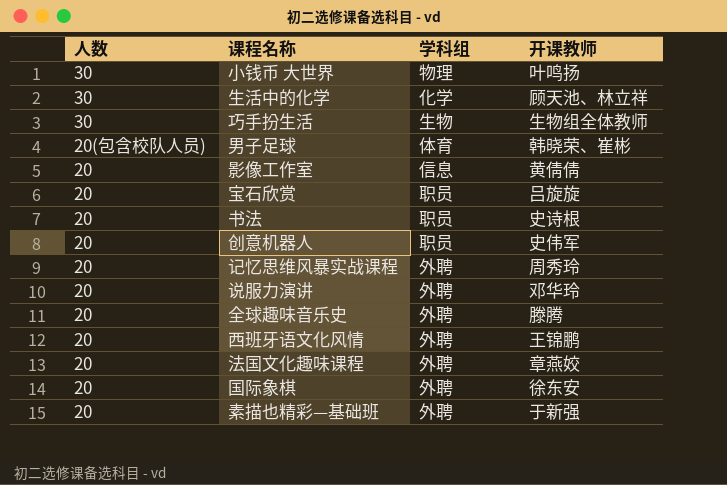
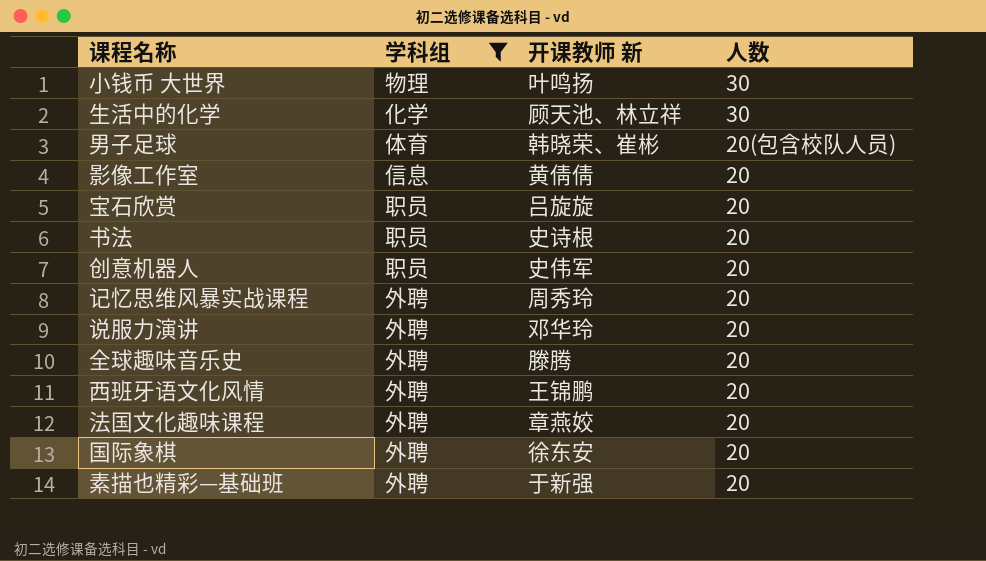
filter: none -> 学科组 != 生物
column name: 开课教师 -> 开课教师 新
column 人数 | position: 1 -> 4

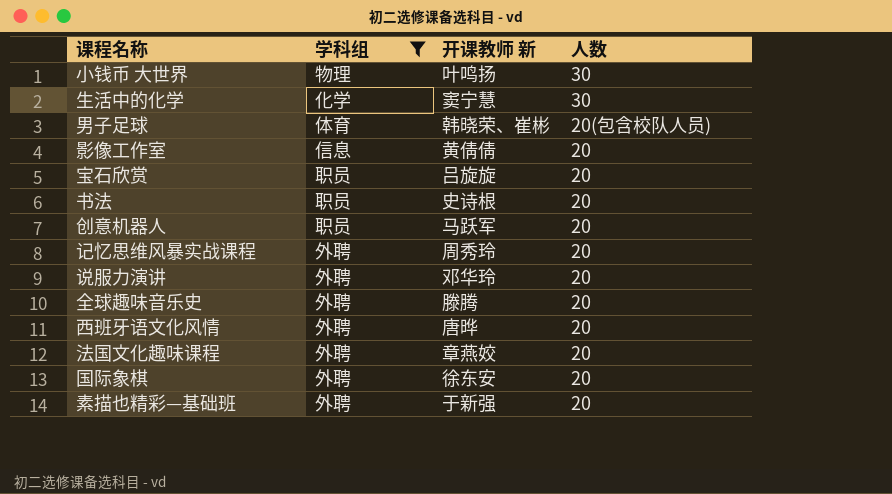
生活中的化学 | 开课教师 新: 顾天池、林立祥 -> 窦宁慧
创意机器人 | 开课教师 新: 史伟军 -> 马跃军
西班牙语文化风情 | 开课教师 新: 王锦鹏 -> 唐晔

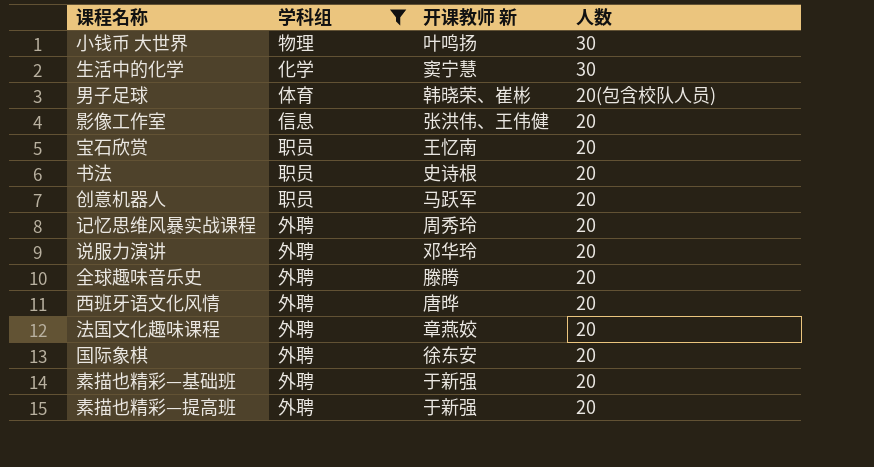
影像工作室 | 开课教师 新: 黄倩倩 -> 张洪伟、王伟健
宝石欣赏 | 开课教师 新: 吕旋旋 -> 王忆南
row 素描也精彩—提高班: none -> 外聘 | 于新强 | 20

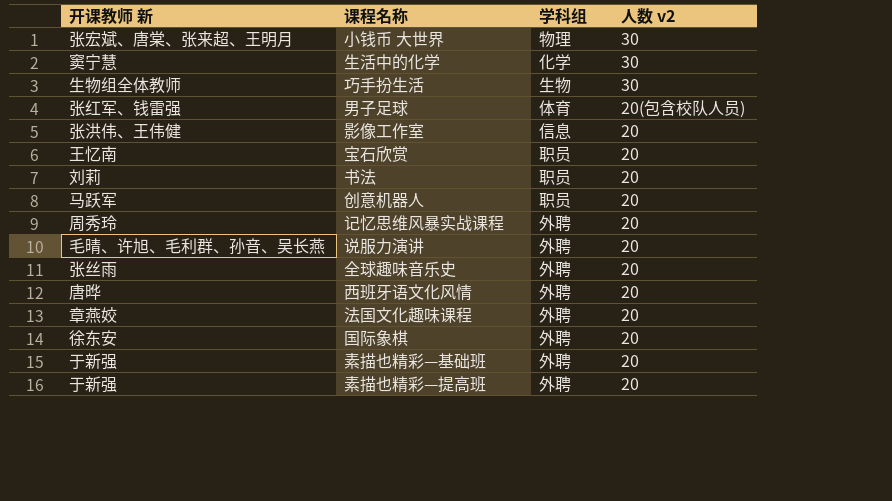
filter: 学科组 != 生物 -> none
column 开课教师 新 | position: 3 -> 1
column name: 人数 -> 人数 v2
小钱币 大世界 | 开课教师 新: 叶鸣扬 -> 张宏斌、唐棠、张来超、王明月
男子足球 | 开课教师 新: 韩晓荣、崔彬 -> 张红军、钱雷强
书法 | 开课教师 新: 史诗根 -> 刘莉
说服力演讲 | 开课教师 新: 邓华玲 -> 毛晴、许旭、毛利群、孙音、吴长燕
全球趣味音乐史 | 开课教师 新: 滕腾 -> 张丝雨

